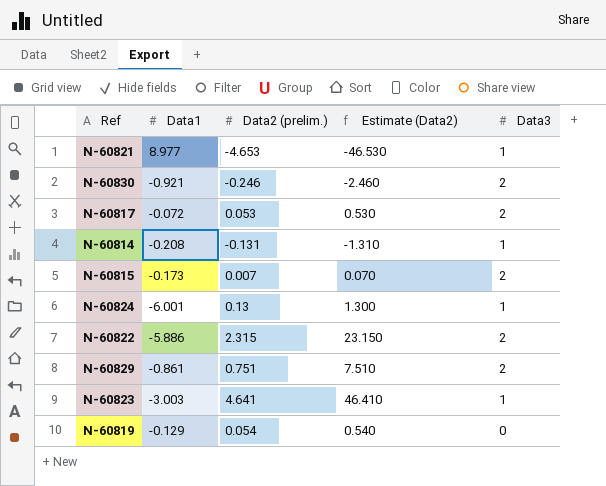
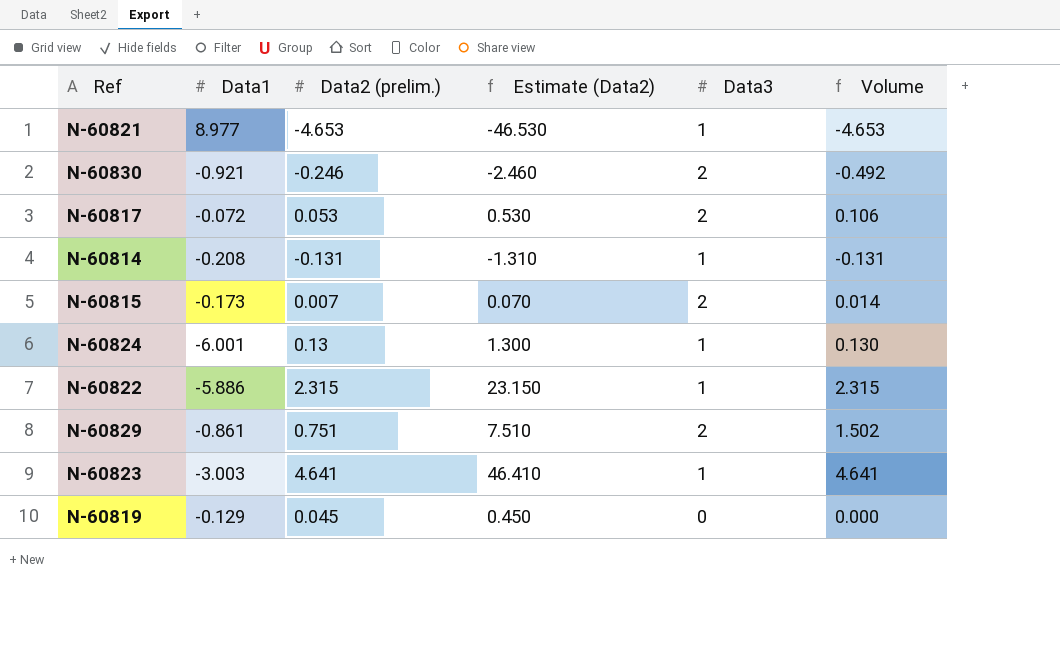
column Volume | formula: none -> [Data2 (prelim.)] * [Data3]
N-60822 | Data3: 2 -> 1
N-60819 | Data2 (prelim.): 0.054 -> 0.045
N-60819 | Estimate (Data2): 0.540 -> 0.450

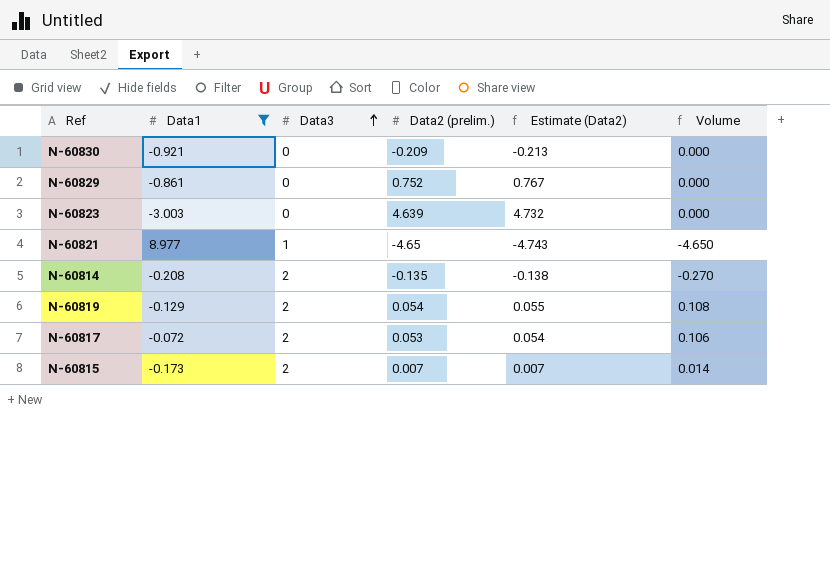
filter: none -> Data1 >= -3.003
row order: none -> Data3 ascending
column Data3 | position: 5 -> 3
column Estimate (Data2) | formula: [Data2 (prelim.)] * 10 -> [Data2 (prelim.)] * 1.02
N-60830 | Data3: 2 -> 0
N-60830 | Data2 (prelim.): -0.246 -> -0.209
N-60830 | Volume: -0.492 -> 0.000
N-60829 | Data3: 2 -> 0
N-60829 | Data2 (prelim.): 0.751 -> 0.752
N-60829 | Volume: 1.502 -> 0.000
N-60823 | Data3: 1 -> 0
N-60823 | Data2 (prelim.): 4.641 -> 4.639
N-60823 | Volume: 4.641 -> 0.000
N-60821 | Data2 (prelim.): -4.653 -> -4.65
N-60821 | Volume: -4.653 -> -4.650
N-60814 | Data3: 1 -> 2
N-60814 | Data2 (prelim.): -0.131 -> -0.135
N-60814 | Volume: -0.131 -> -0.270
N-60819 | Data3: 0 -> 2
N-60819 | Data2 (prelim.): 0.045 -> 0.054
N-60819 | Volume: 0.000 -> 0.108

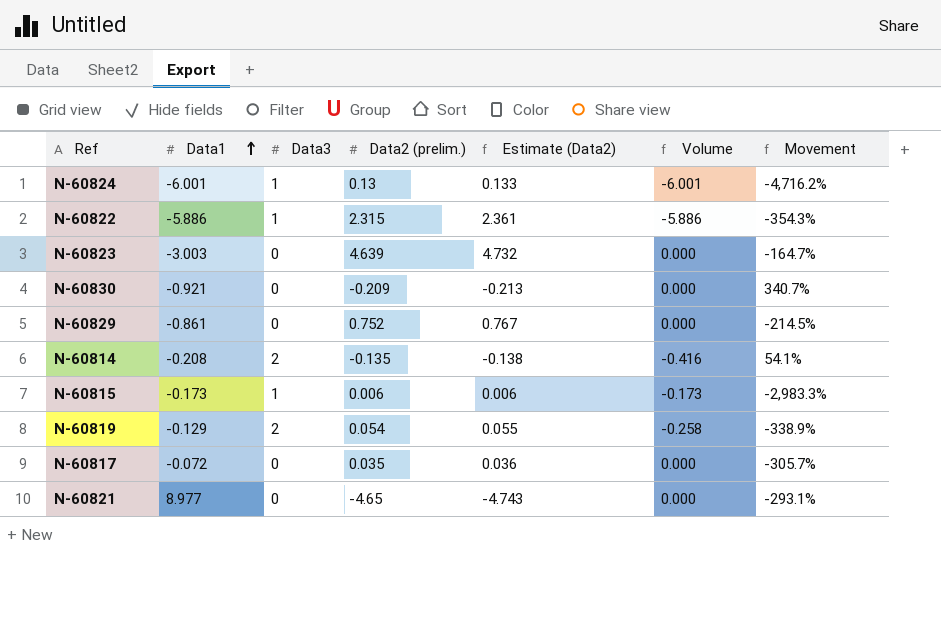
filter: Data1 >= -3.003 -> none
row order: Data3 ascending -> Data1 ascending
column Volume | formula: [Data3] * [Data2 (prelim.)] -> [Data1] * [Data3]
column Movement | formula: none -> ([Data1] - [Data2 (prelim.)]) / [Data2 (prelim.)]
N-60815 | Data3: 2 -> 1
N-60815 | Data2 (prelim.): 0.007 -> 0.006
N-60815 | Estimate (Data2): 0.007 -> 0.006
N-60817 | Data3: 2 -> 0
N-60817 | Data2 (prelim.): 0.053 -> 0.035
N-60817 | Estimate (Data2): 0.054 -> 0.036
N-60821 | Data3: 1 -> 0

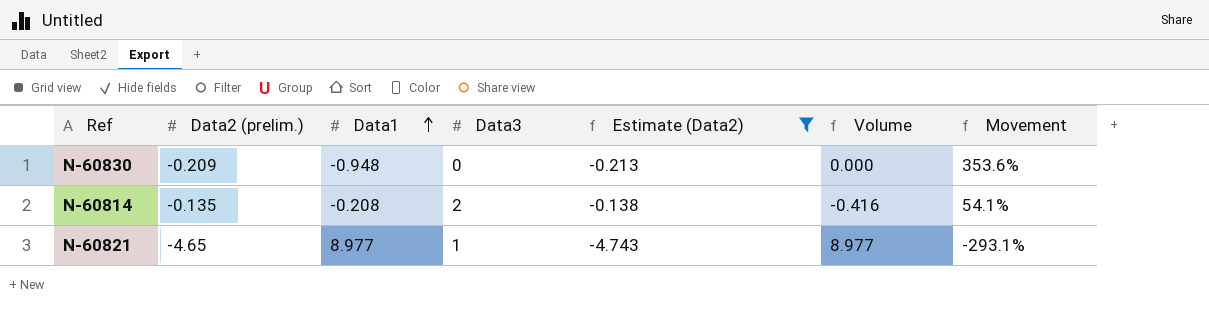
filter: none -> Estimate (Data2) <= -0.138
column Data2 (prelim.) | position: 4 -> 2
N-60830 | Data1: -0.921 -> -0.948
N-60830 | Movement: 340.7% -> 353.6%
N-60821 | Data3: 0 -> 1
N-60821 | Volume: 0.000 -> 8.977

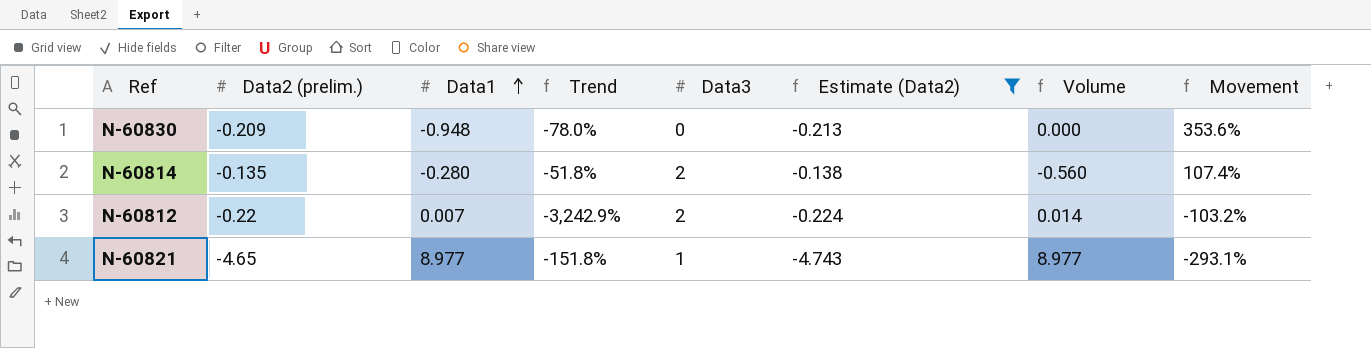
column Trend | formula: none -> ([Data2 (prelim.)] - [Data1]) / [Data1]
N-60814 | Data1: -0.208 -> -0.280
N-60814 | Volume: -0.416 -> -0.560
N-60814 | Movement: 54.1% -> 107.4%
row N-60812: none -> -0.22 | 0.007 | -3,242.9% | 2 | -0.224 | 0.014 | -103.2%

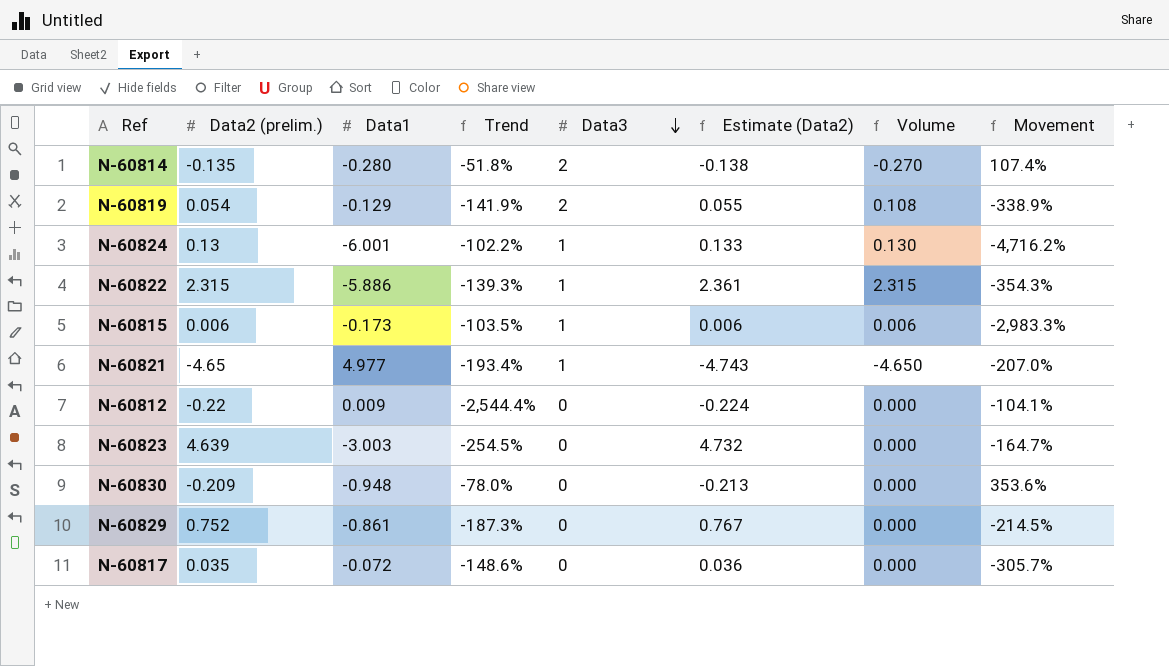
filter: Estimate (Data2) <= -0.138 -> none
row order: Data1 ascending -> Data3 descending
column Volume | formula: [Data1] * [Data3] -> [Data2 (prelim.)] * [Data3]
N-60821 | Data1: 8.977 -> 4.977
N-60821 | Trend: -151.8% -> -193.4%
N-60821 | Movement: -293.1% -> -207.0%
N-60812 | Data1: 0.007 -> 0.009
N-60812 | Trend: -3,242.9% -> -2,544.4%
N-60812 | Data3: 2 -> 0
N-60812 | Movement: -103.2% -> -104.1%

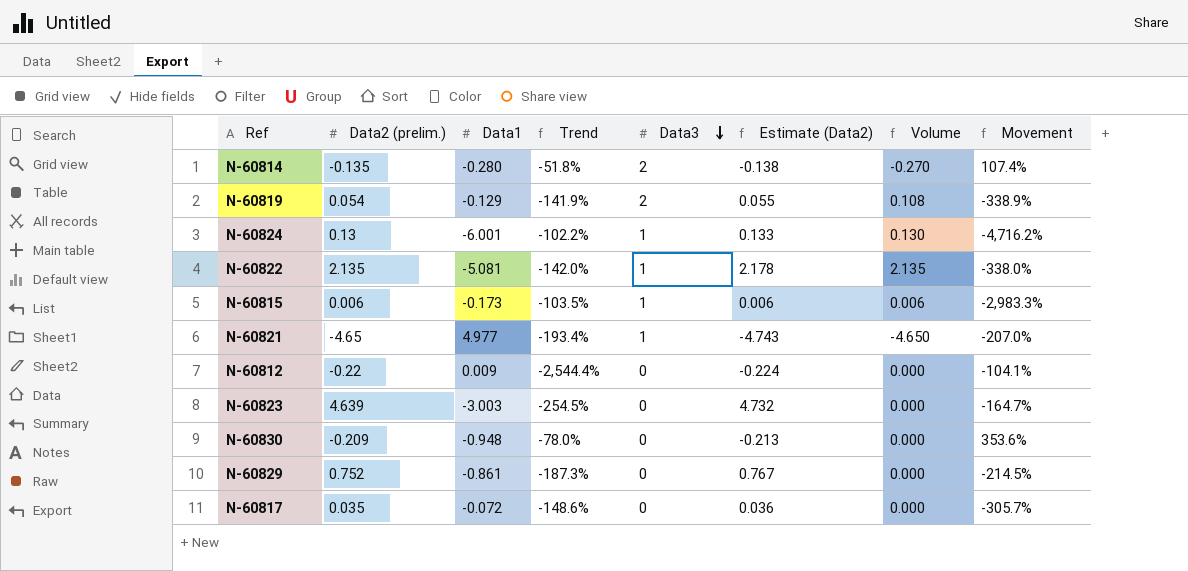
N-60822 | Data2 (prelim.): 2.315 -> 2.135
N-60822 | Data1: -5.886 -> -5.081
N-60822 | Trend: -139.3% -> -142.0%
N-60822 | Estimate (Data2): 2.361 -> 2.178
N-60822 | Volume: 2.315 -> 2.135
N-60822 | Movement: -354.3% -> -338.0%

